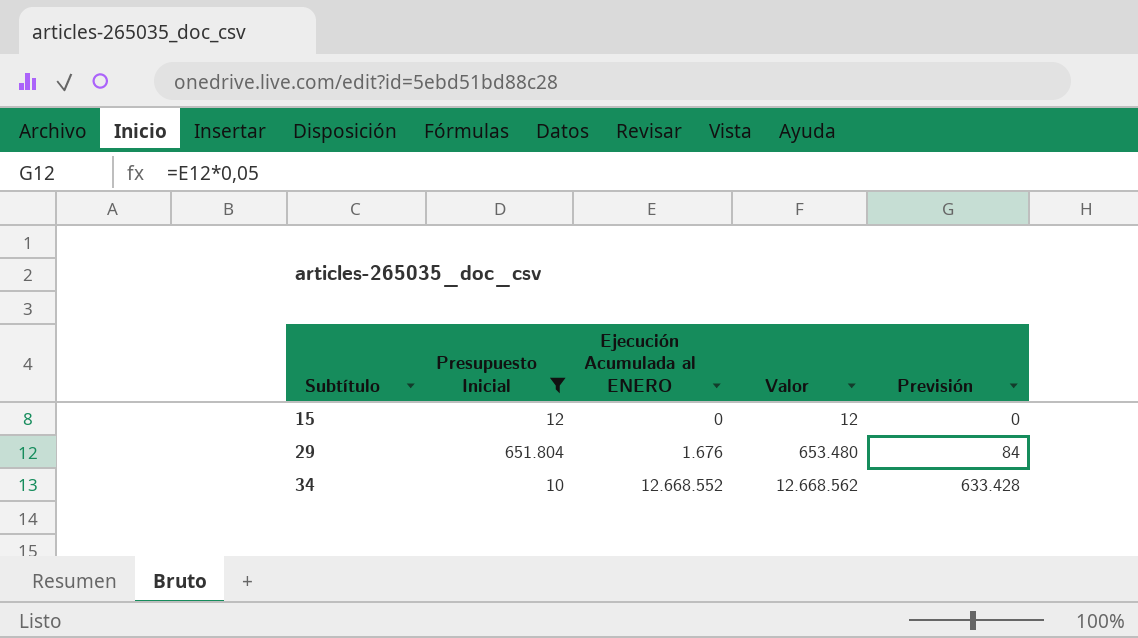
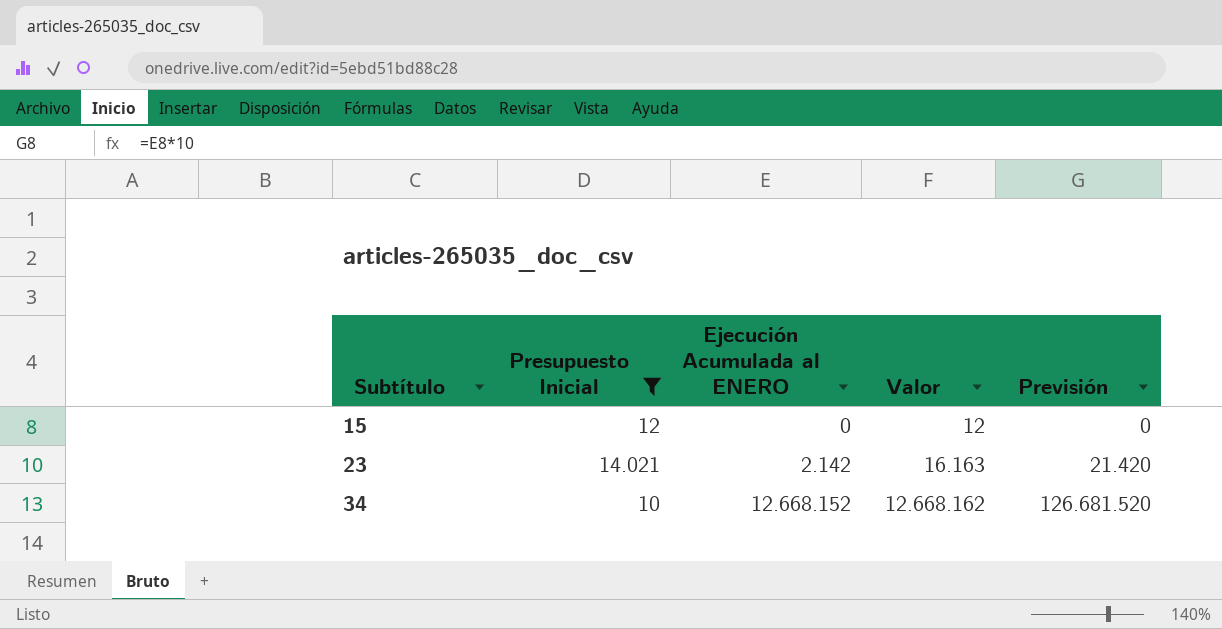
column Previsión | formula: [Ejecución Acumulada al ENERO] * 0,05 -> [Ejecución Acumulada al ENERO] * 10
row 29: 651.804 | 1.676 | 653.480 | 84 -> none
row 23: none -> 14.021 | 2.142 | 16.163 | 21.420
34 | Ejecución Acumulada al ENERO: 12.668.552 -> 12.668.152
34 | Valor: 12.668.562 -> 12.668.162

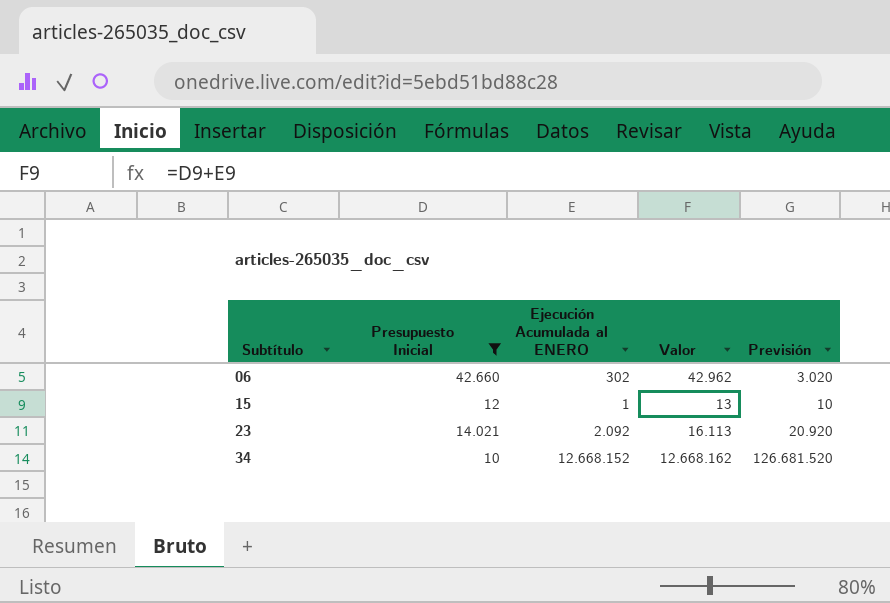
row 06: none -> 42.660 | 302 | 42.962 | 3.020
15 | Ejecución Acumulada al ENERO: 0 -> 1
15 | Valor: 12 -> 13
15 | Previsión: 0 -> 10
23 | Ejecución Acumulada al ENERO: 2.142 -> 2.092
23 | Valor: 16.163 -> 16.113
23 | Previsión: 21.420 -> 20.920

